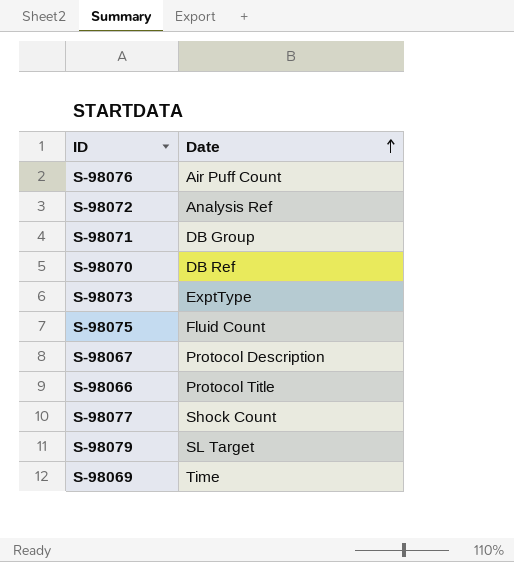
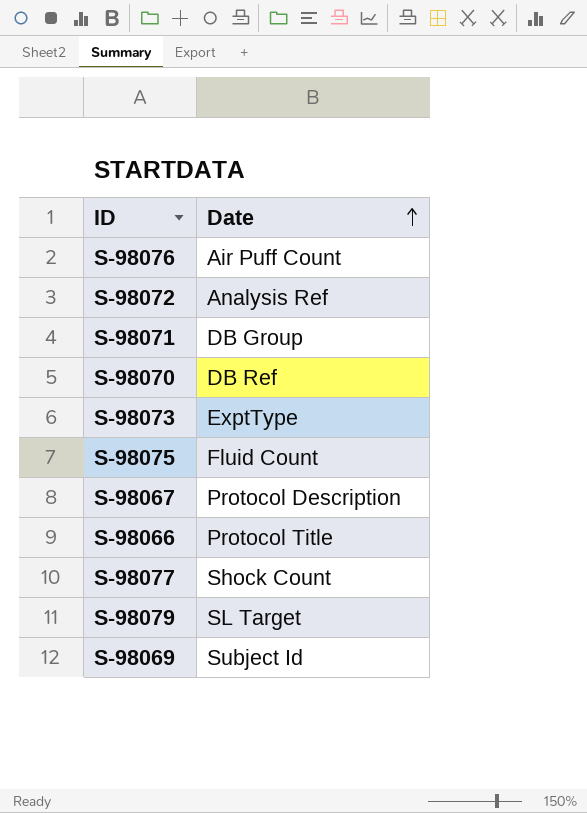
S-98069 | Date: Time -> Subject Id

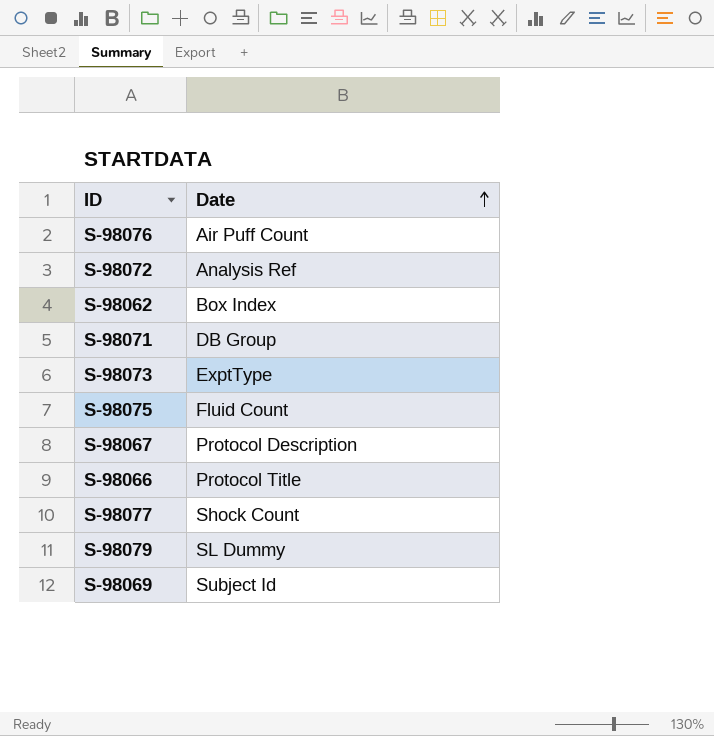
row S-98070: DB Ref -> none
row S-98062: none -> Box Index
S-98079 | Date: SL Target -> SL Dummy

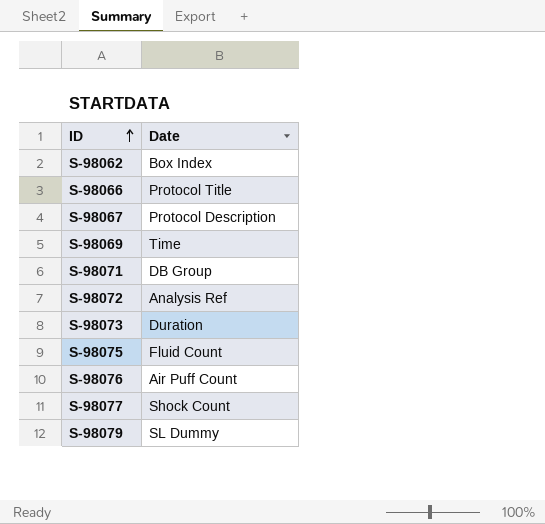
row order: Date ascending -> ID ascending
S-98069 | Date: Subject Id -> Time
S-98073 | Date: ExptType -> Duration

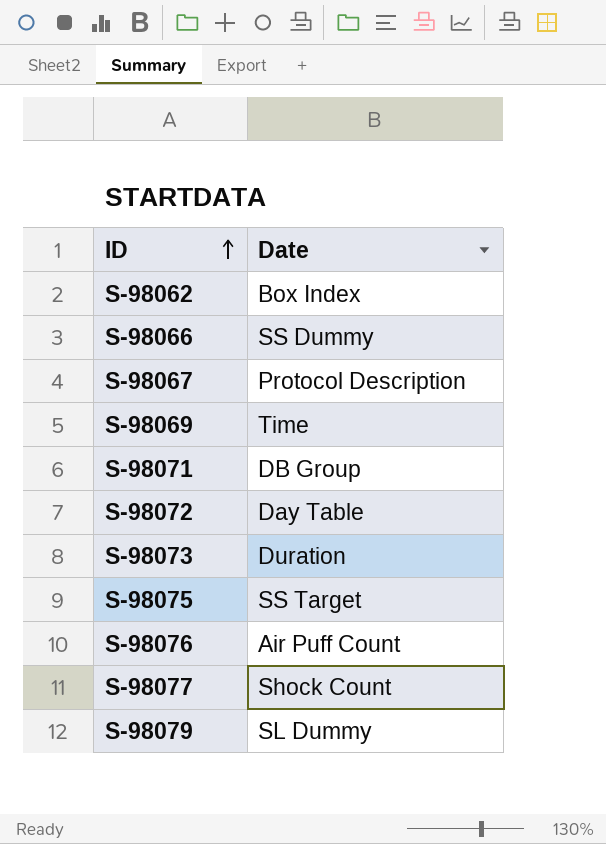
S-98066 | Date: Protocol Title -> SS Dummy
S-98072 | Date: Analysis Ref -> Day Table
S-98075 | Date: Fluid Count -> SS Target

